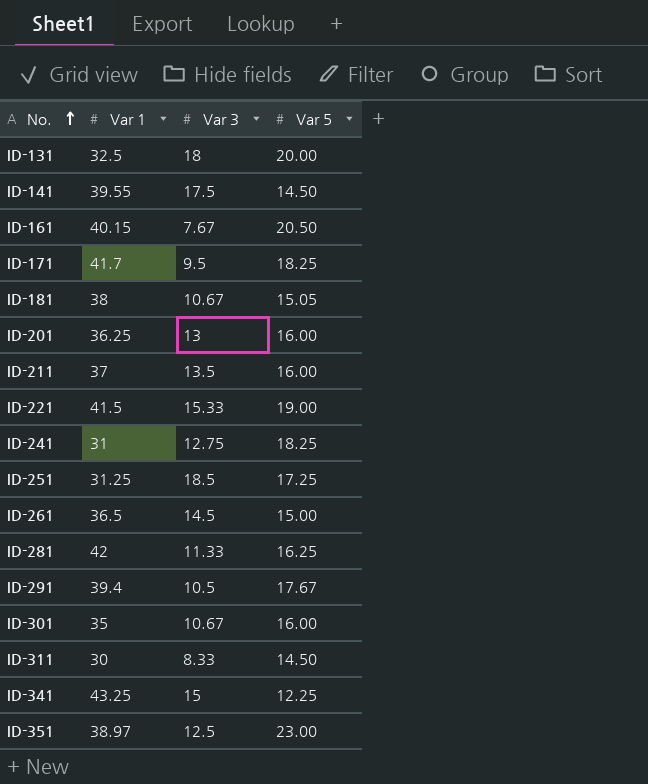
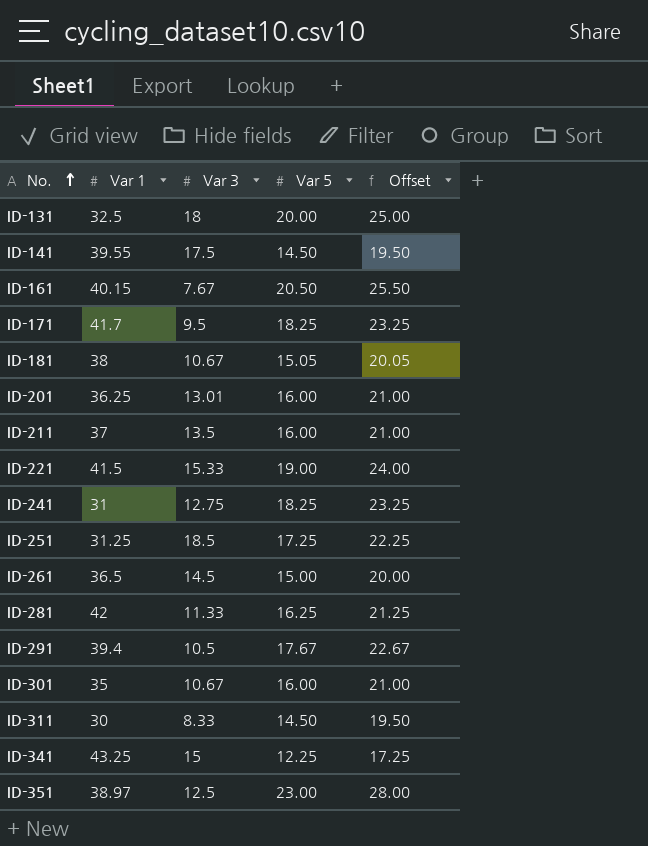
column Offset | formula: none -> [Var 5] + 5
ID-201 | Var 3: 13 -> 13.01

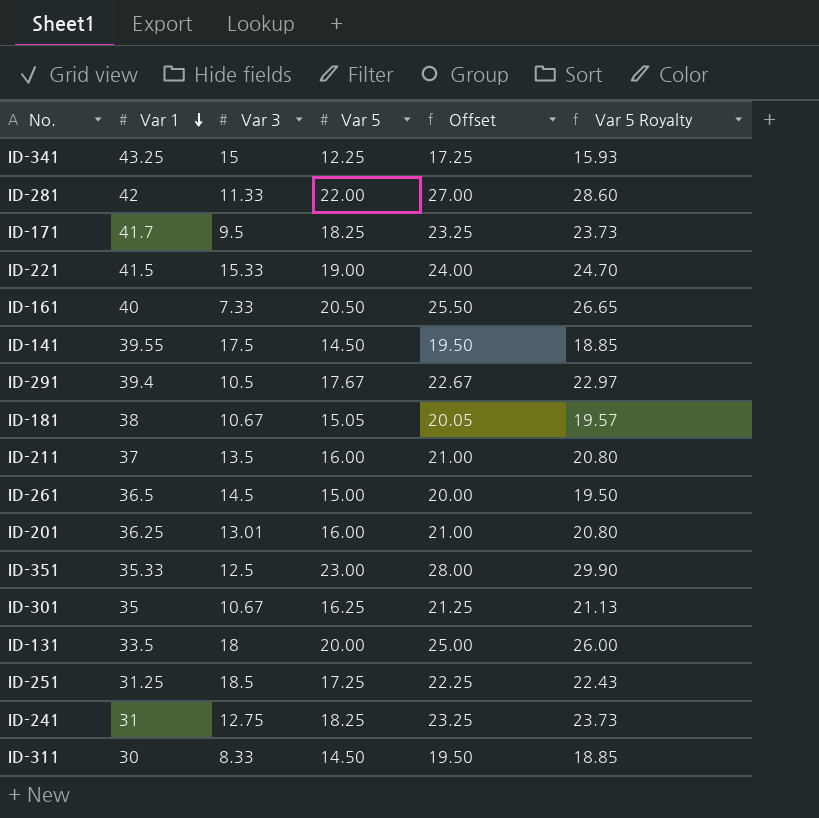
row order: No. ascending -> Var 1 descending
column Var 5 Royalty | formula: none -> [Var 5] * 1.3
ID-281 | Var 5: 16.25 -> 22.00
ID-281 | Offset: 21.25 -> 27.00
ID-161 | Var 1: 40.15 -> 40
ID-161 | Var 3: 7.67 -> 7.33
ID-351 | Var 1: 38.97 -> 35.33
ID-301 | Var 5: 16.00 -> 16.25
ID-301 | Offset: 21.00 -> 21.25
ID-131 | Var 1: 32.5 -> 33.5

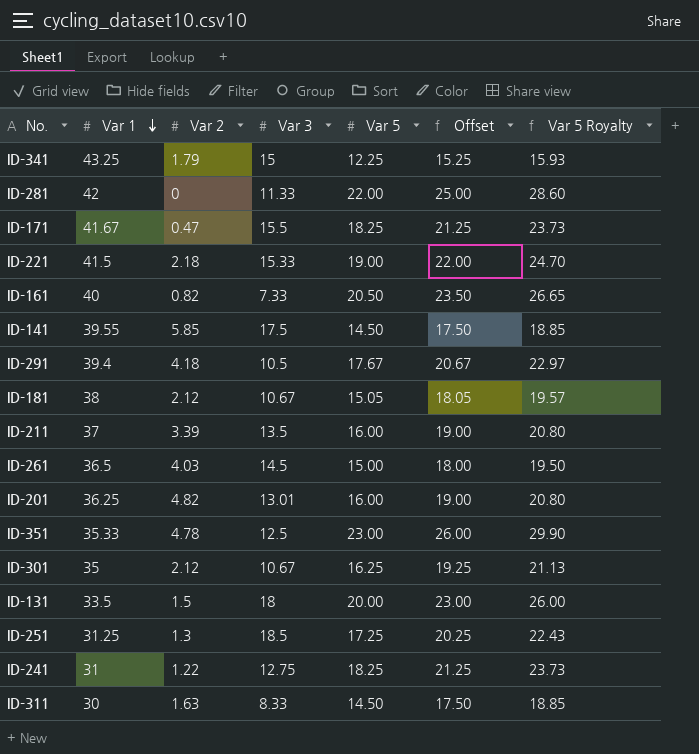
column Var 2 | position: none -> 3
column Offset | formula: [Var 5] + 5 -> [Var 5] + 3
ID-171 | Var 1: 41.7 -> 41.67
ID-171 | Var 3: 9.5 -> 15.5

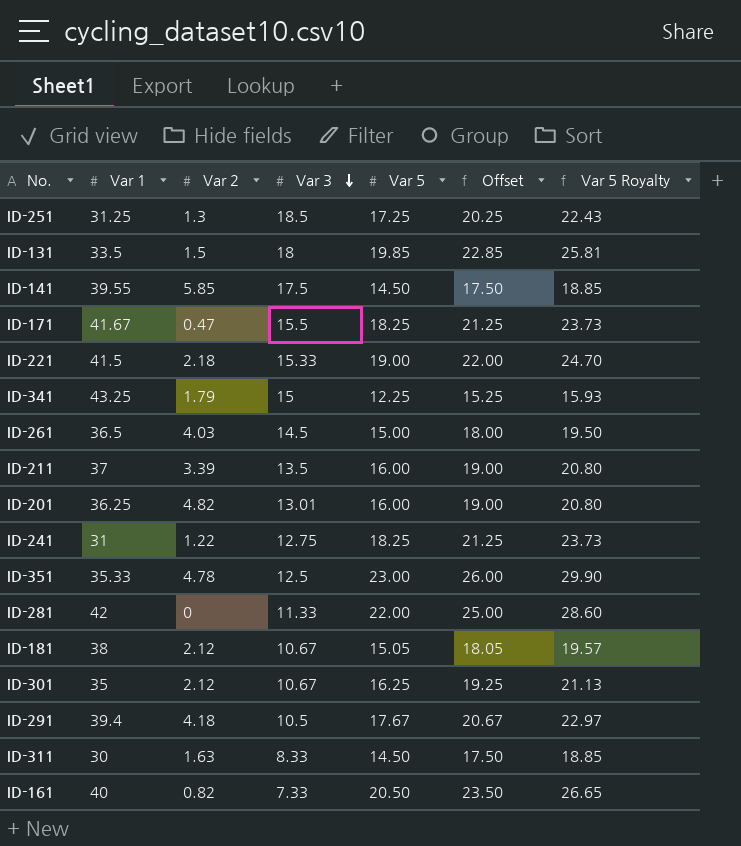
row order: Var 1 descending -> Var 3 descending
ID-131 | Var 5: 20.00 -> 19.85
ID-131 | Offset: 23.00 -> 22.85
ID-131 | Var 5 Royalty: 26.00 -> 25.81

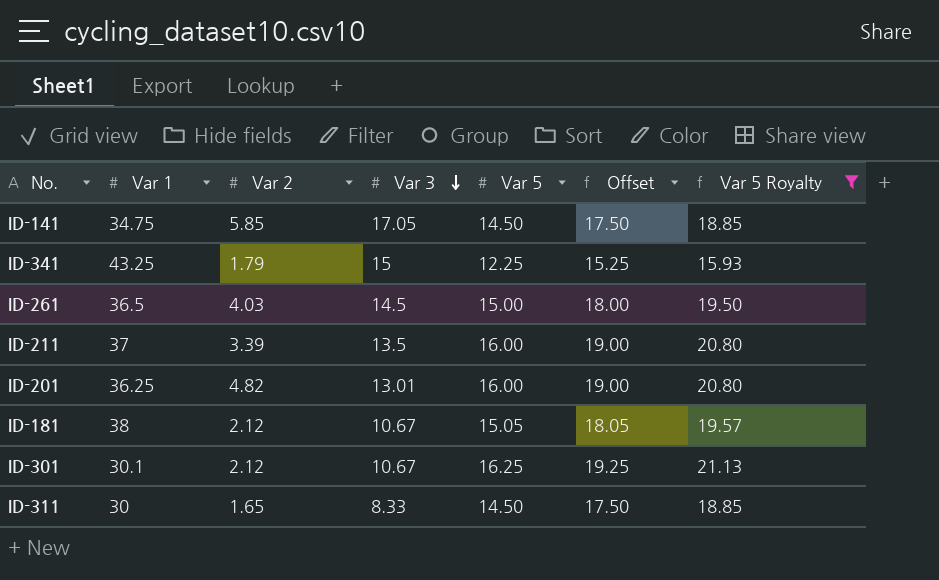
filter: none -> Var 5 Royalty <= 21.13
ID-141 | Var 1: 39.55 -> 34.75
ID-141 | Var 3: 17.5 -> 17.05
ID-301 | Var 1: 35 -> 30.1
ID-311 | Var 2: 1.63 -> 1.65

